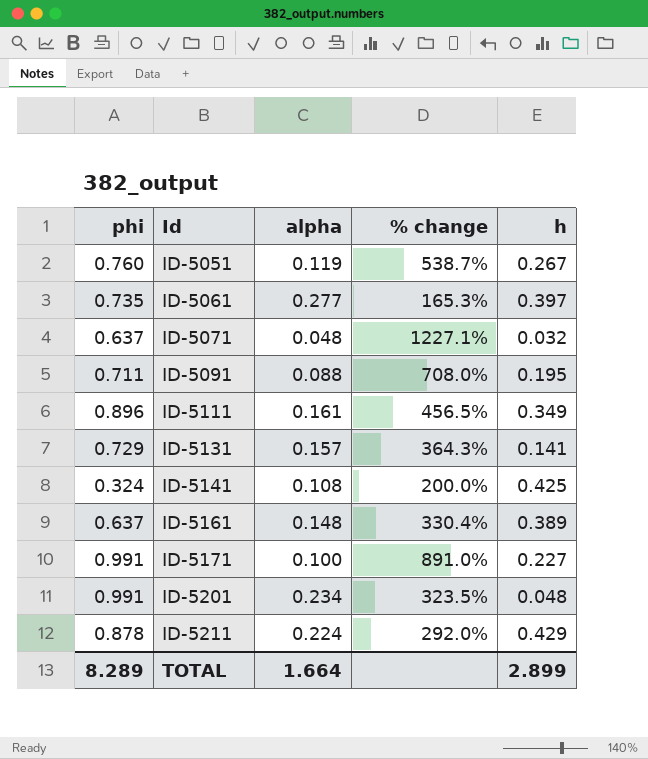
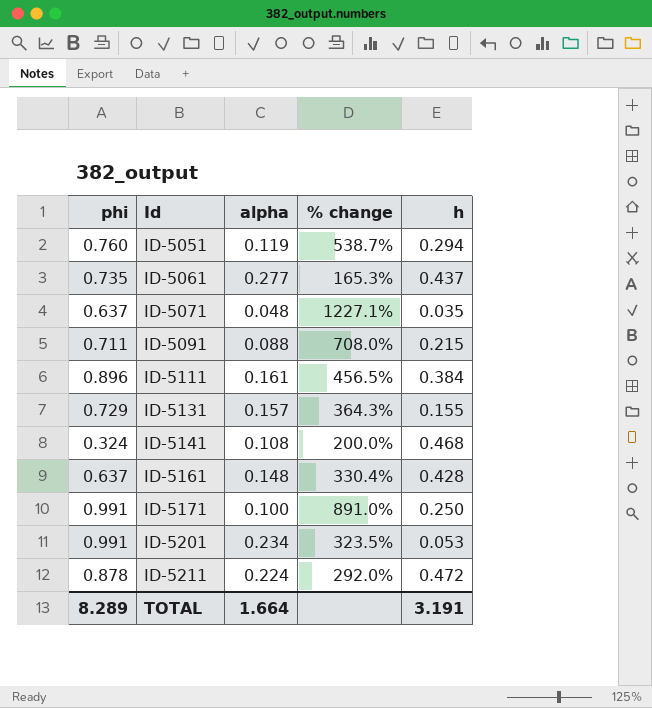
ID-5051 | h: 0.267 -> 0.294
ID-5061 | h: 0.397 -> 0.437
ID-5071 | h: 0.032 -> 0.035
ID-5091 | h: 0.195 -> 0.215
ID-5111 | h: 0.349 -> 0.384
ID-5131 | h: 0.141 -> 0.155
ID-5141 | h: 0.425 -> 0.468
ID-5161 | h: 0.389 -> 0.428
ID-5171 | h: 0.227 -> 0.250
ID-5201 | h: 0.048 -> 0.053
ID-5211 | h: 0.429 -> 0.472
TOTAL | h: 2.899 -> 3.191

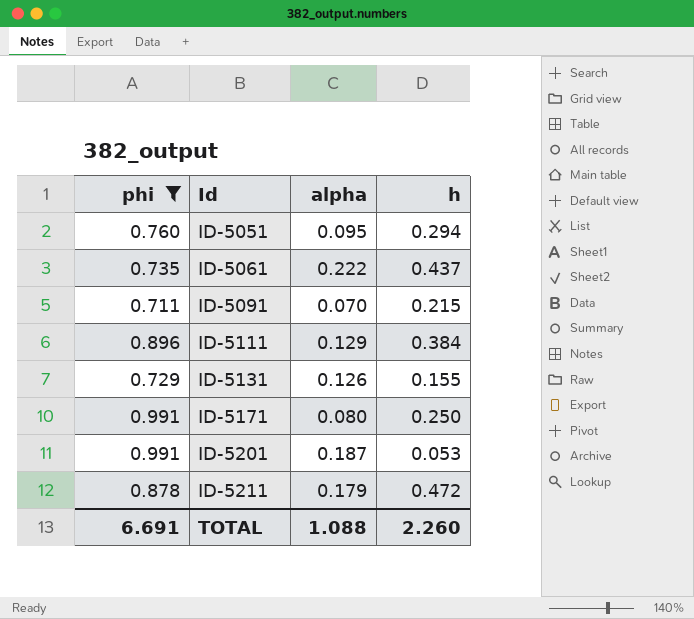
filter: none -> phi >= 0.711
column % change | formula: ([phi] - [alpha]) / [alpha] -> none
ID-5051 | alpha: 0.119 -> 0.095
ID-5061 | alpha: 0.277 -> 0.222
ID-5091 | alpha: 0.088 -> 0.070
ID-5111 | alpha: 0.161 -> 0.129
ID-5131 | alpha: 0.157 -> 0.126
ID-5171 | alpha: 0.100 -> 0.080
ID-5201 | alpha: 0.234 -> 0.187
ID-5211 | alpha: 0.224 -> 0.179
TOTAL | phi: 8.289 -> 6.691
TOTAL | alpha: 1.664 -> 1.088
TOTAL | h: 3.191 -> 2.260

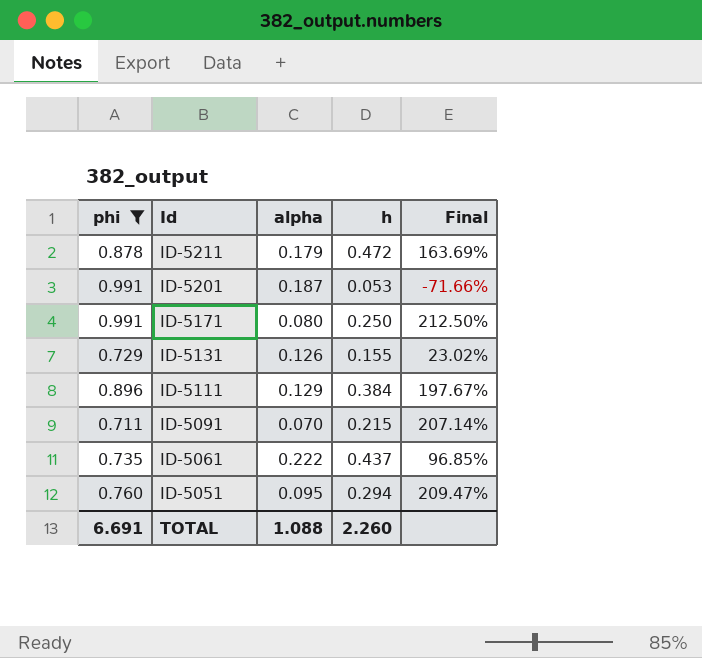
row order: Id ascending -> Id descending
column Final | formula: none -> ([h] - [alpha]) / [alpha]

